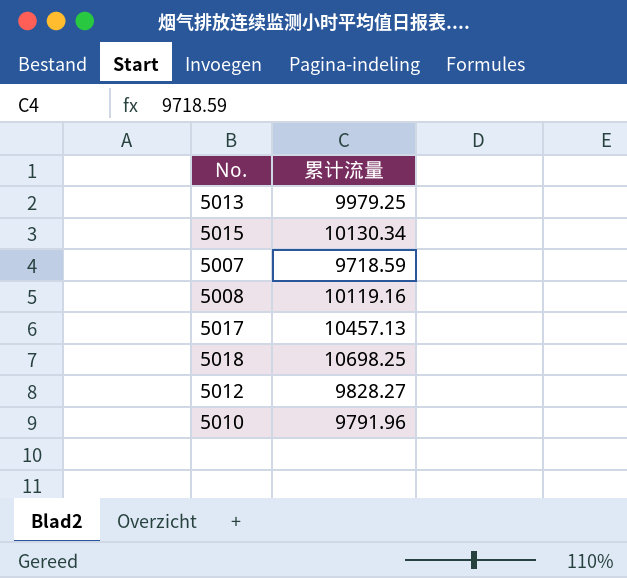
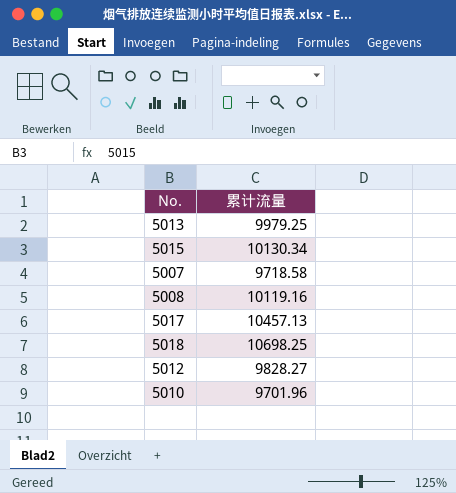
5007 | 累计流量: 9718.59 -> 9718.58
5010 | 累计流量: 9791.96 -> 9701.96

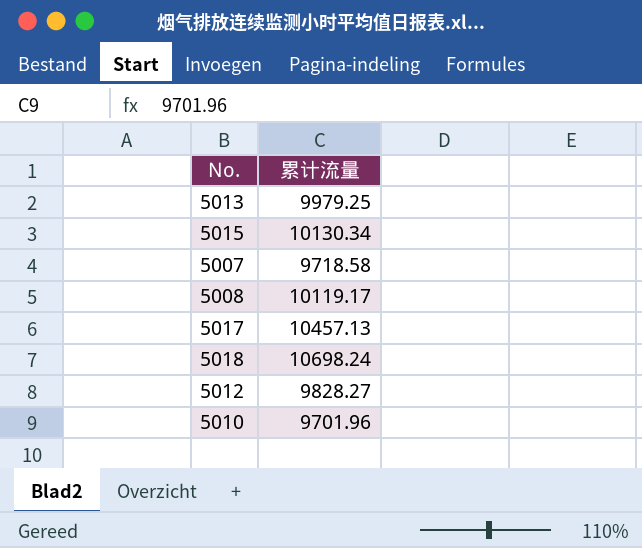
5008 | 累计流量: 10119.16 -> 10119.17
5018 | 累计流量: 10698.25 -> 10698.24

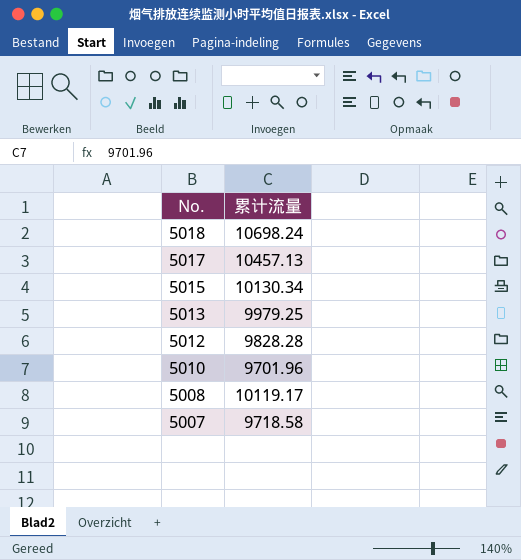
row order: none -> No. descending
5012 | 累计流量: 9828.27 -> 9828.28

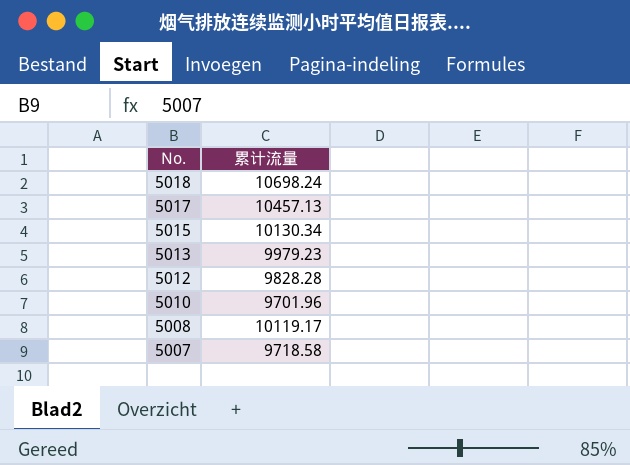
5013 | 累计流量: 9979.25 -> 9979.23

